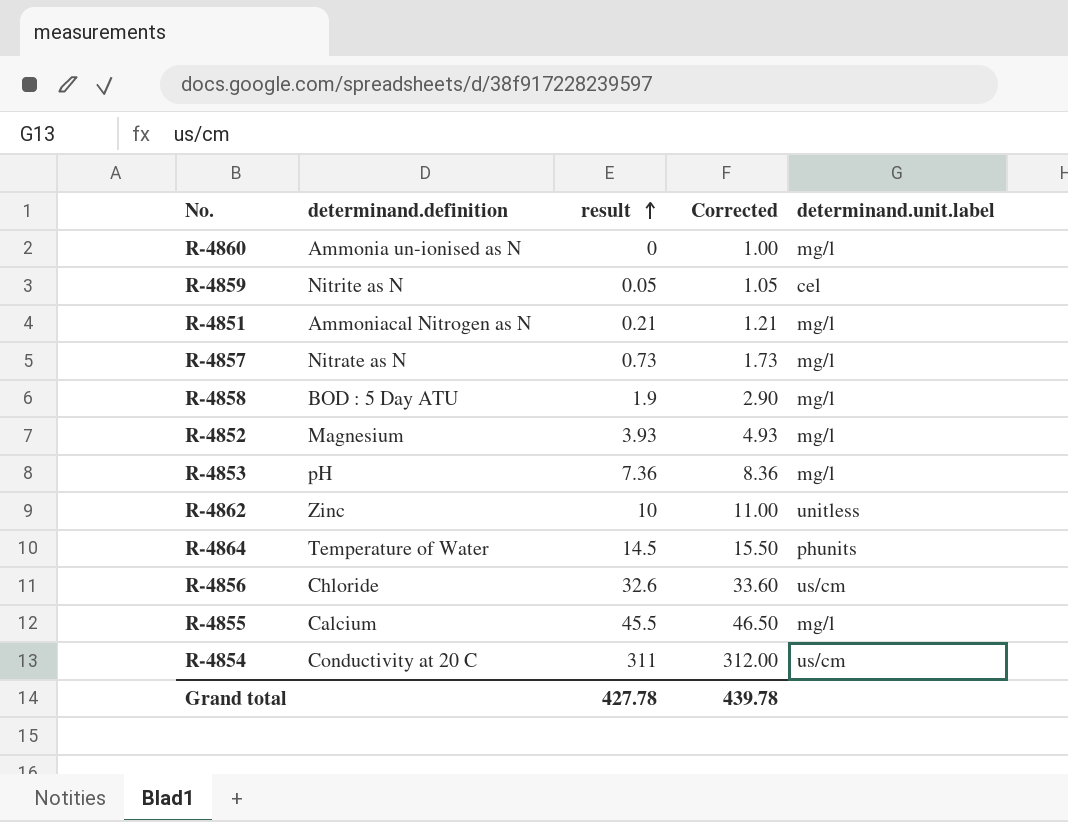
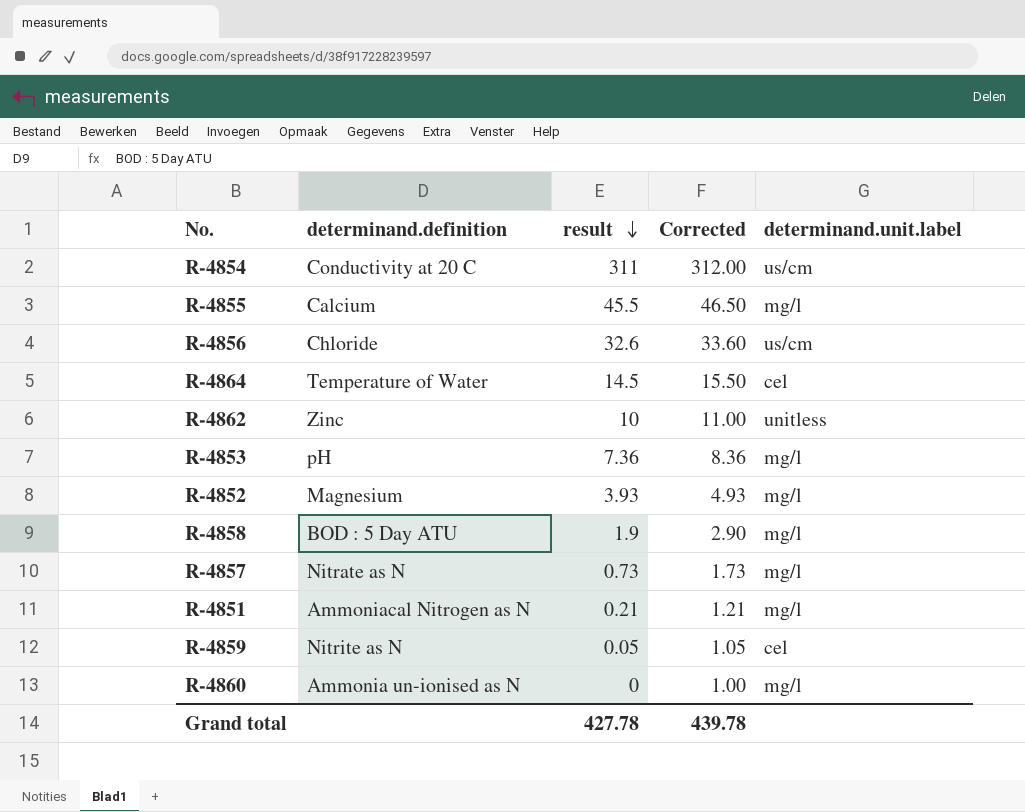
row order: result ascending -> result descending
R-4864 | determinand.unit.label: phunits -> cel

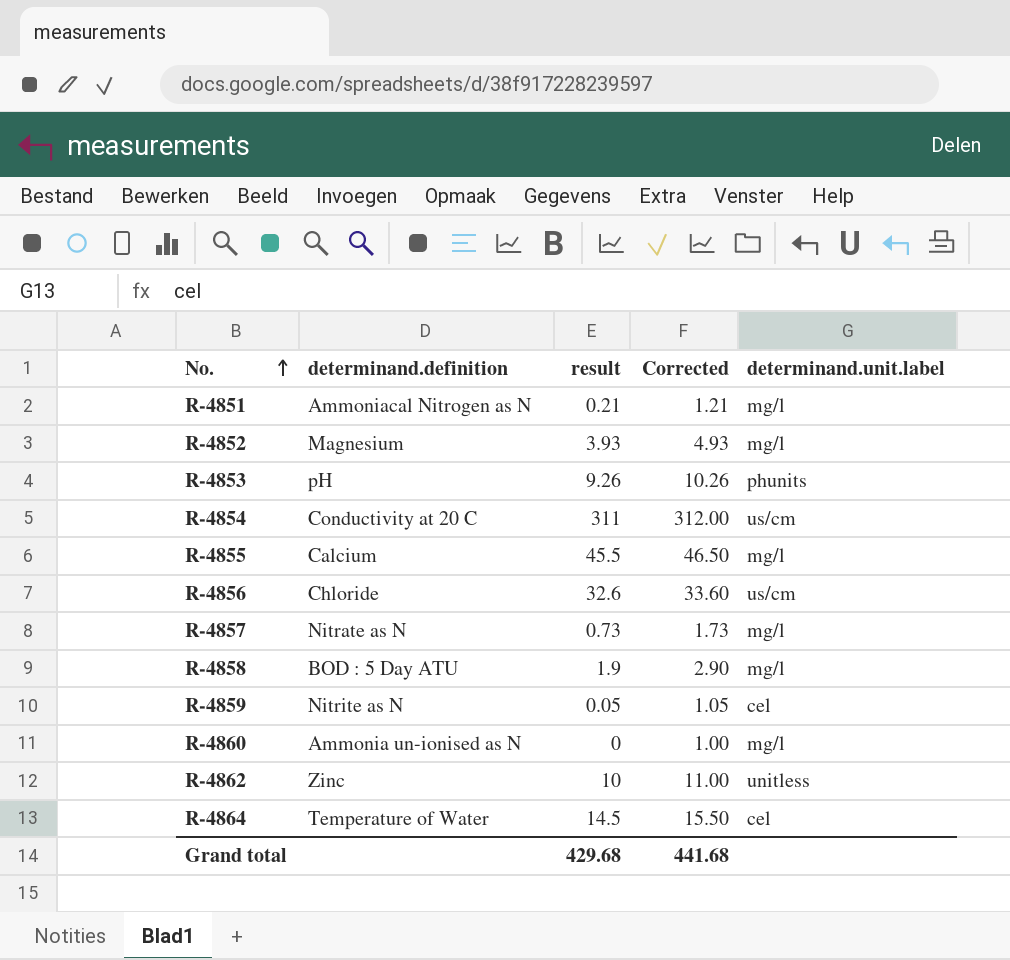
row order: result descending -> No. ascending
R-4853 | result: 7.36 -> 9.26
R-4853 | Corrected: 8.36 -> 10.26
R-4853 | determinand.unit.label: mg/l -> phunits
Grand total | result: 427.78 -> 429.68
Grand total | Corrected: 439.78 -> 441.68

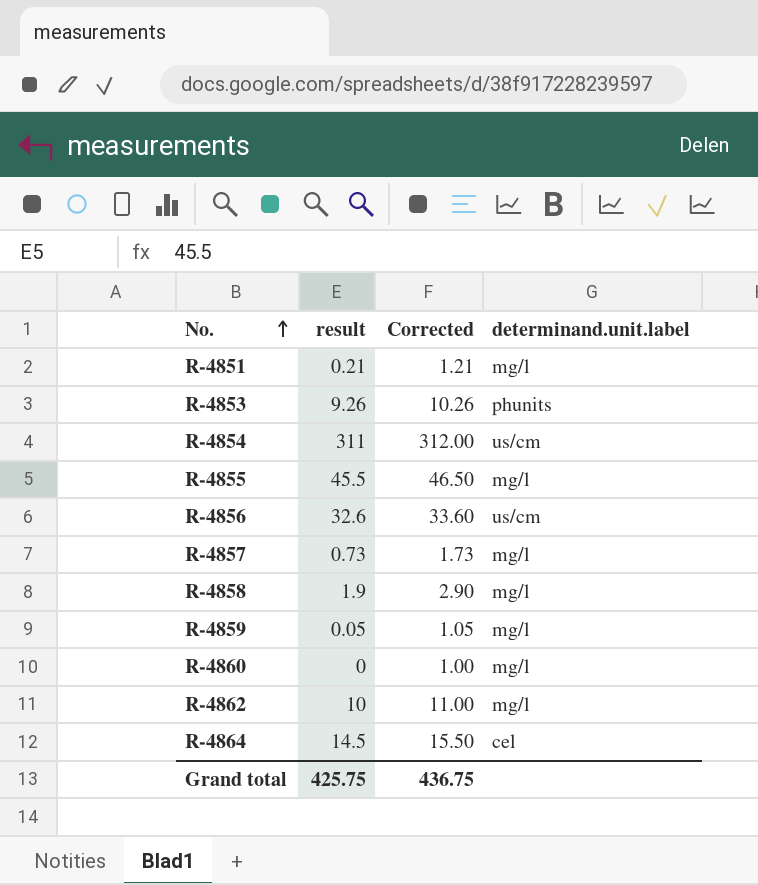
column determinand.definition | position: 2 -> none
row R-4852: Magnesium | 3.93 | 4.93 | mg/l -> none
R-4859 | determinand.unit.label: cel -> mg/l
R-4862 | determinand.unit.label: unitless -> mg/l
Grand total | result: 429.68 -> 425.75
Grand total | Corrected: 441.68 -> 436.75

